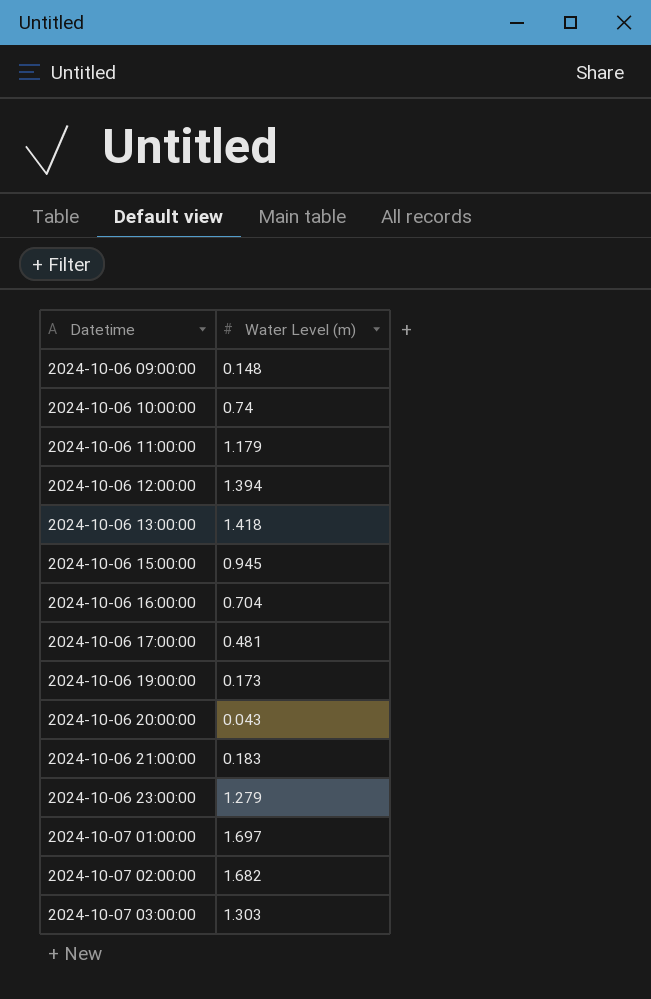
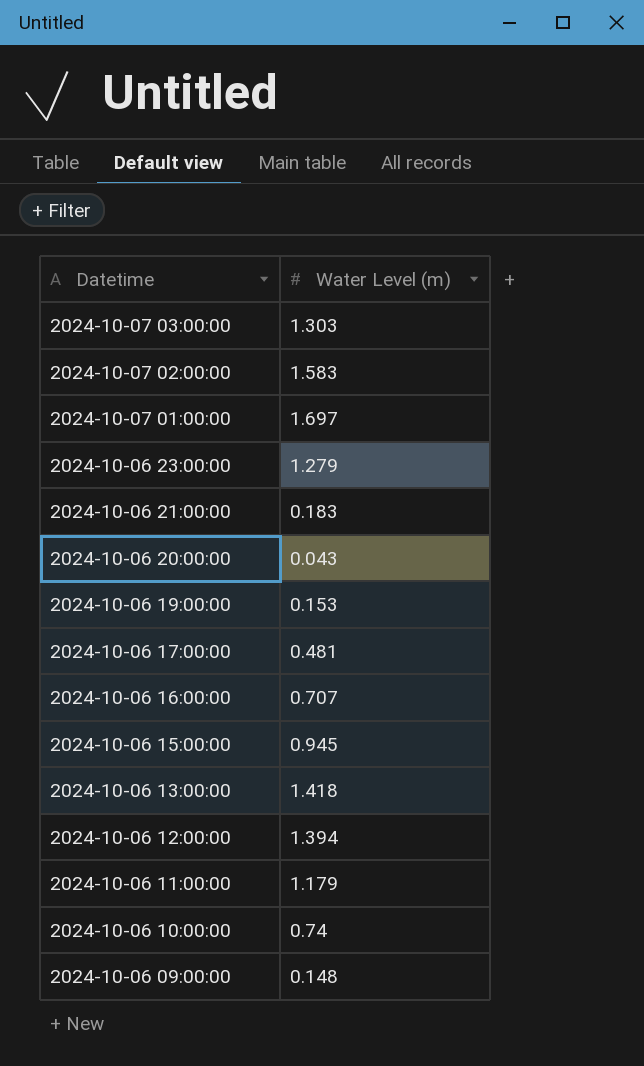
row order: Datetime ascending -> Datetime descending
2024-10-07 02:00:00 | Water Level (m): 1.682 -> 1.583
2024-10-06 19:00:00 | Water Level (m): 0.173 -> 0.153
2024-10-06 16:00:00 | Water Level (m): 0.704 -> 0.707

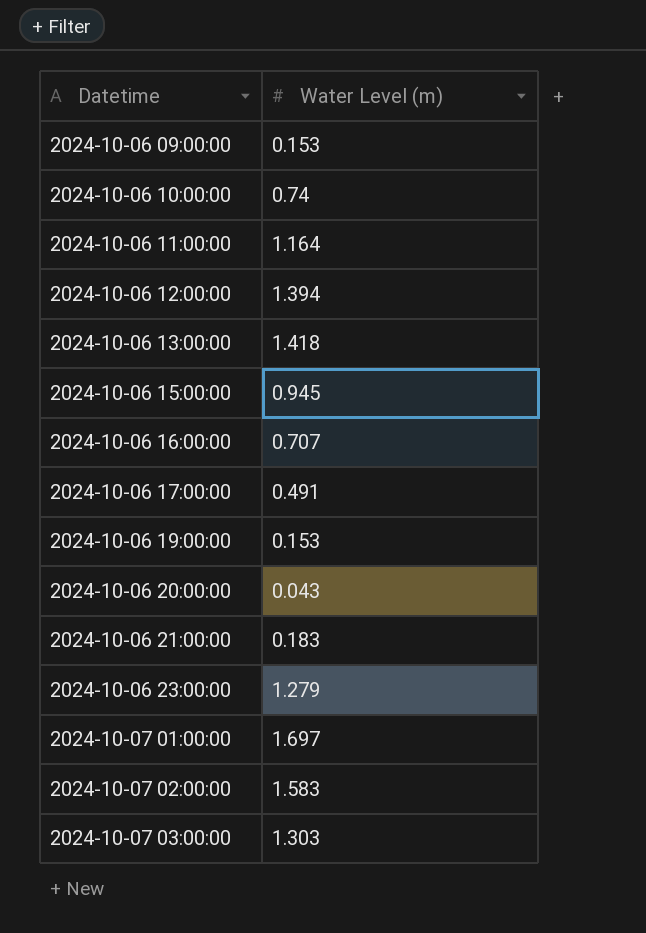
row order: Datetime descending -> Datetime ascending
2024-10-06 09:00:00 | Water Level (m): 0.148 -> 0.153
2024-10-06 11:00:00 | Water Level (m): 1.179 -> 1.164
2024-10-06 17:00:00 | Water Level (m): 0.481 -> 0.491

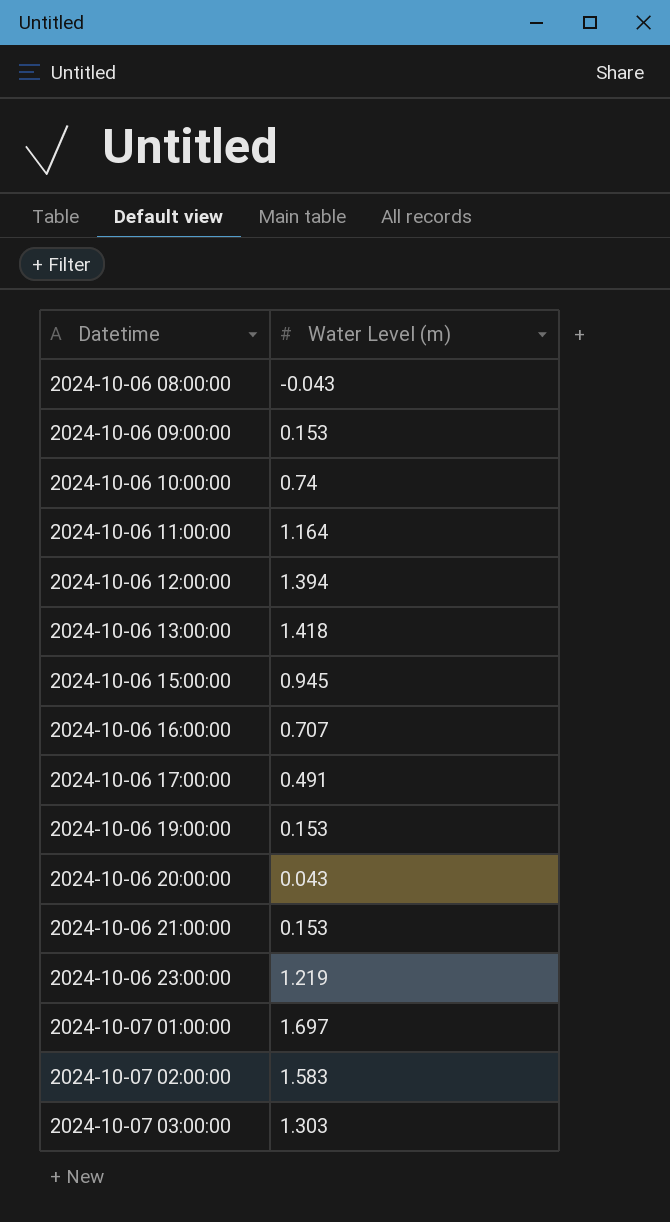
row 2024-10-06 08:00:00: none -> -0.043
2024-10-06 21:00:00 | Water Level (m): 0.183 -> 0.153
2024-10-06 23:00:00 | Water Level (m): 1.279 -> 1.219

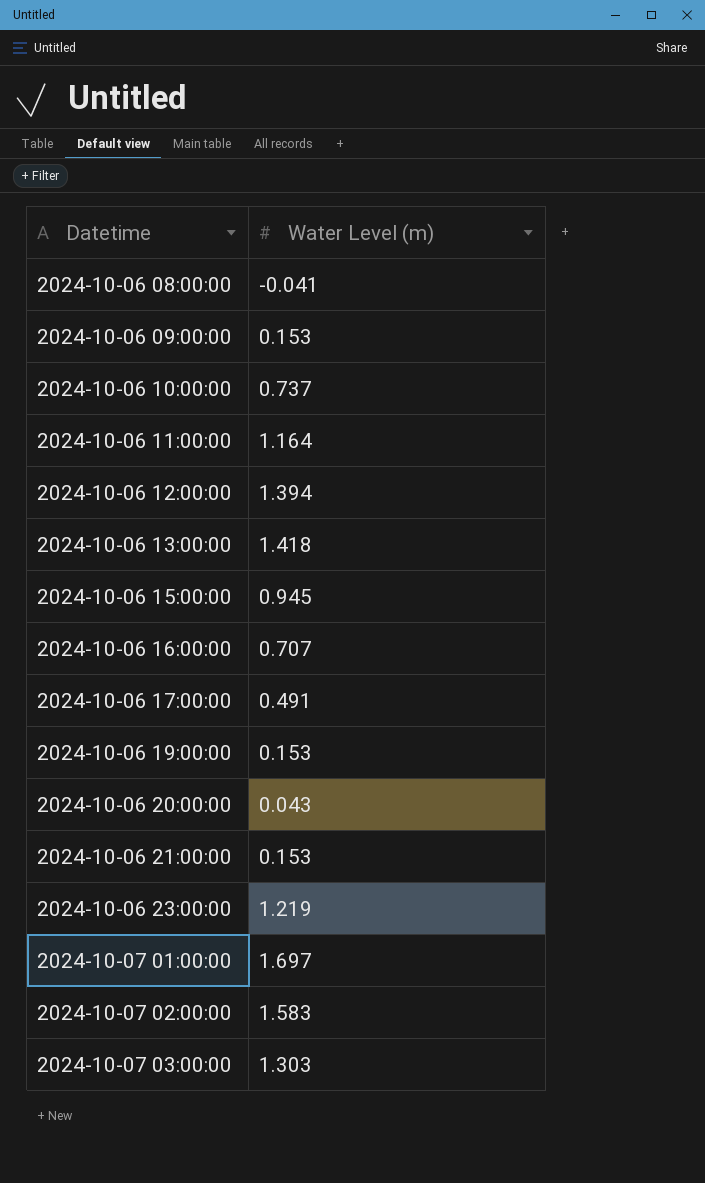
2024-10-06 08:00:00 | Water Level (m): -0.043 -> -0.041
2024-10-06 10:00:00 | Water Level (m): 0.74 -> 0.737

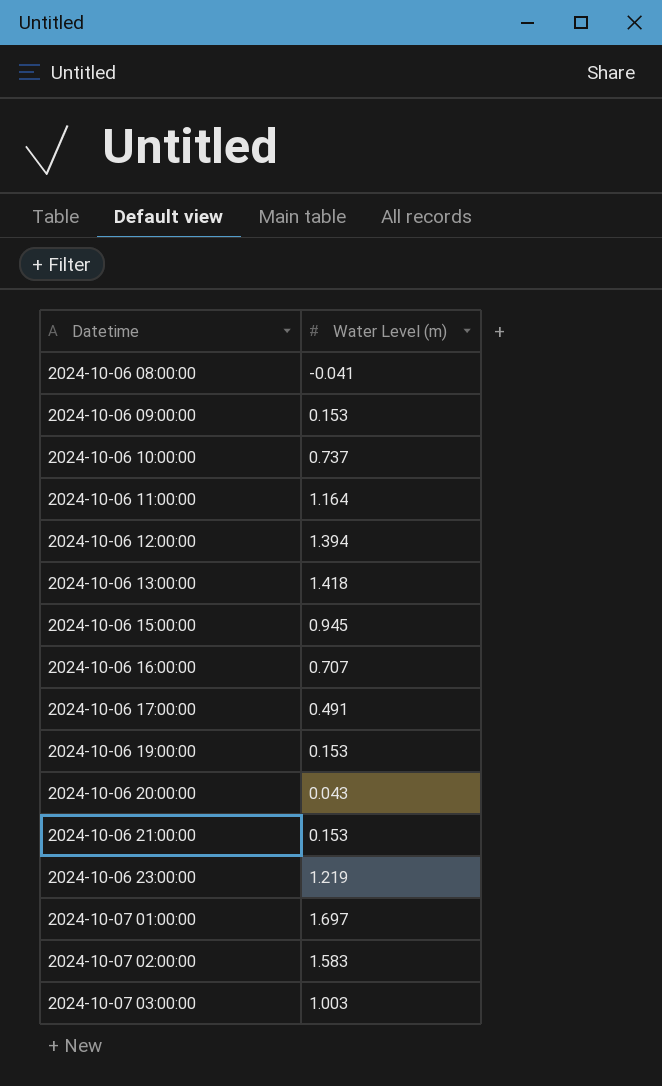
2024-10-07 03:00:00 | Water Level (m): 1.303 -> 1.003

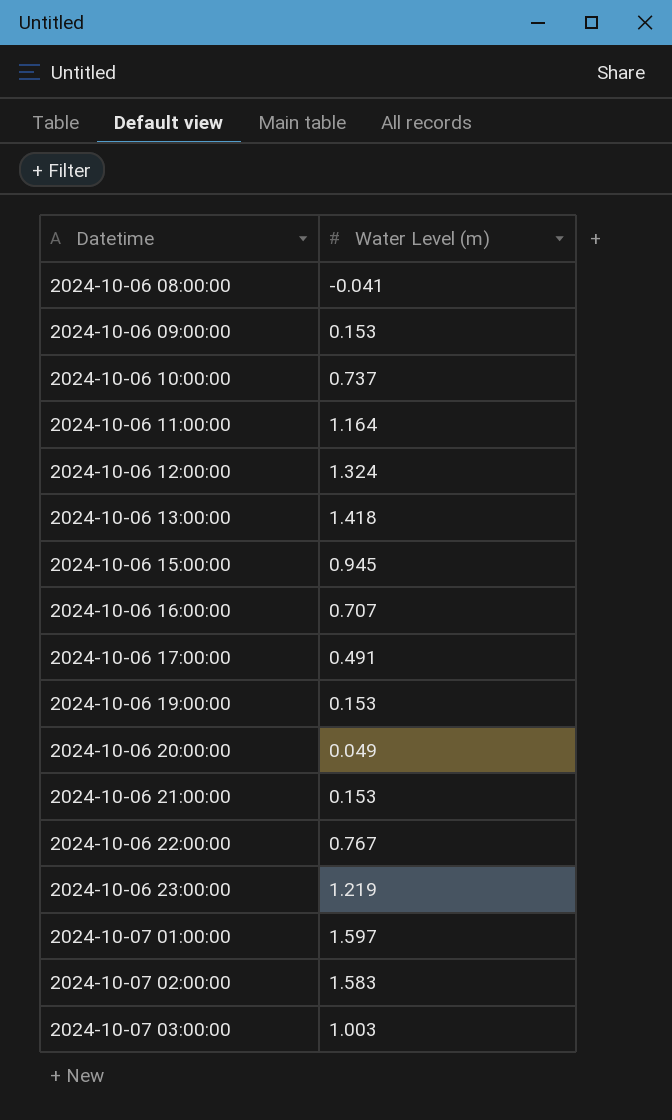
2024-10-06 12:00:00 | Water Level (m): 1.394 -> 1.324
2024-10-06 20:00:00 | Water Level (m): 0.043 -> 0.049
row 2024-10-06 22:00:00: none -> 0.767
2024-10-07 01:00:00 | Water Level (m): 1.697 -> 1.597

